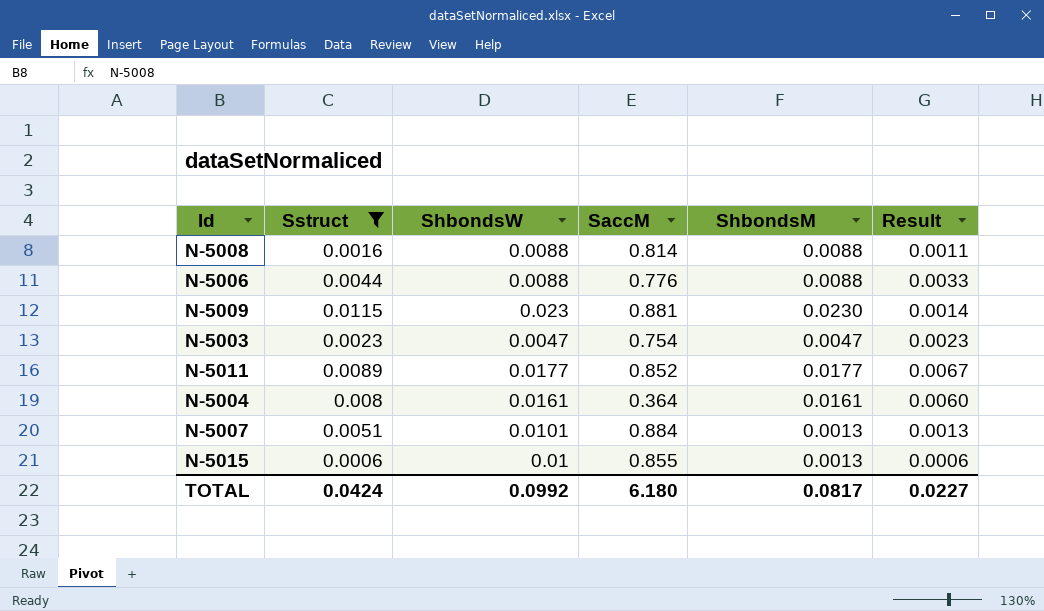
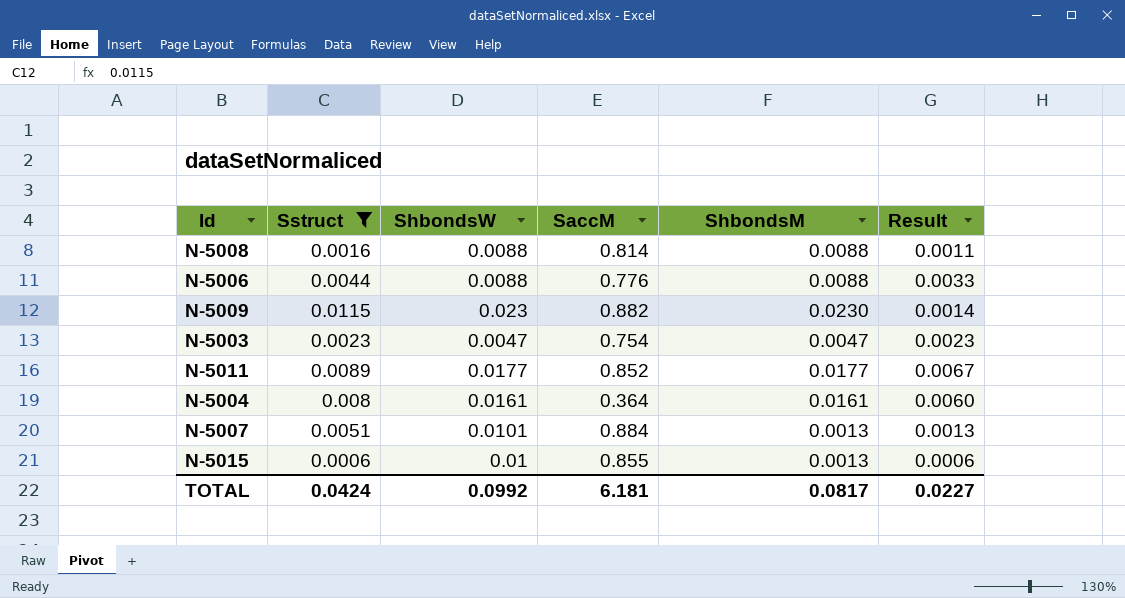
N-5009 | SaccM: 0.881 -> 0.882
TOTAL | SaccM: 6.180 -> 6.181

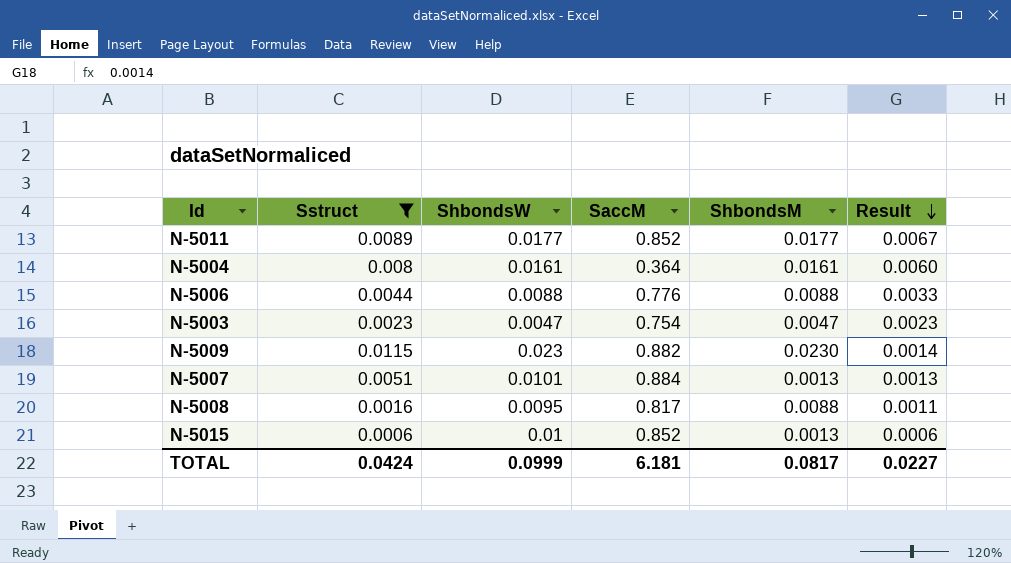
row order: none -> Result descending
N-5008 | ShbondsW: 0.0088 -> 0.0095
N-5008 | SaccM: 0.814 -> 0.817
N-5015 | SaccM: 0.855 -> 0.852
TOTAL | ShbondsW: 0.0992 -> 0.0999

